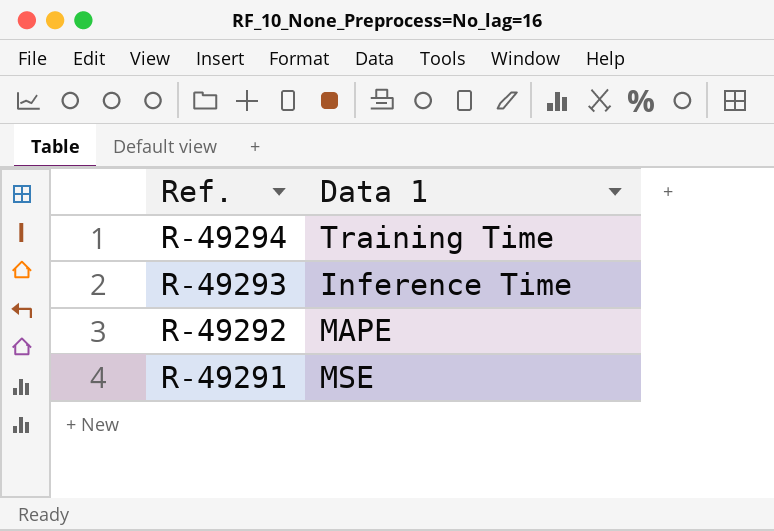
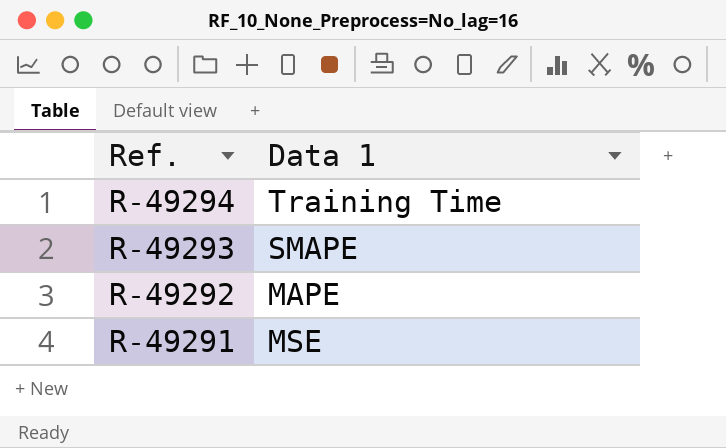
R-49293 | Data 1: Inference Time -> SMAPE

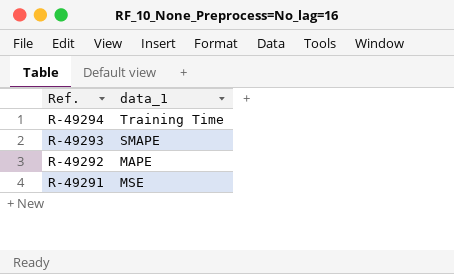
column name: Data 1 -> data_1

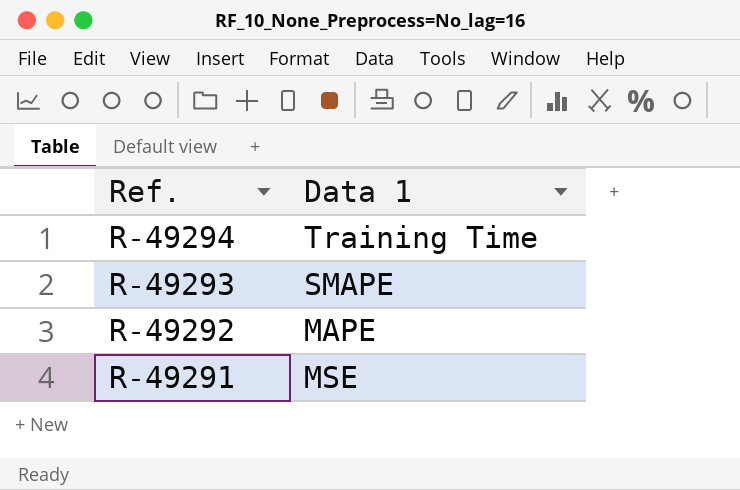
column name: data_1 -> Data 1

